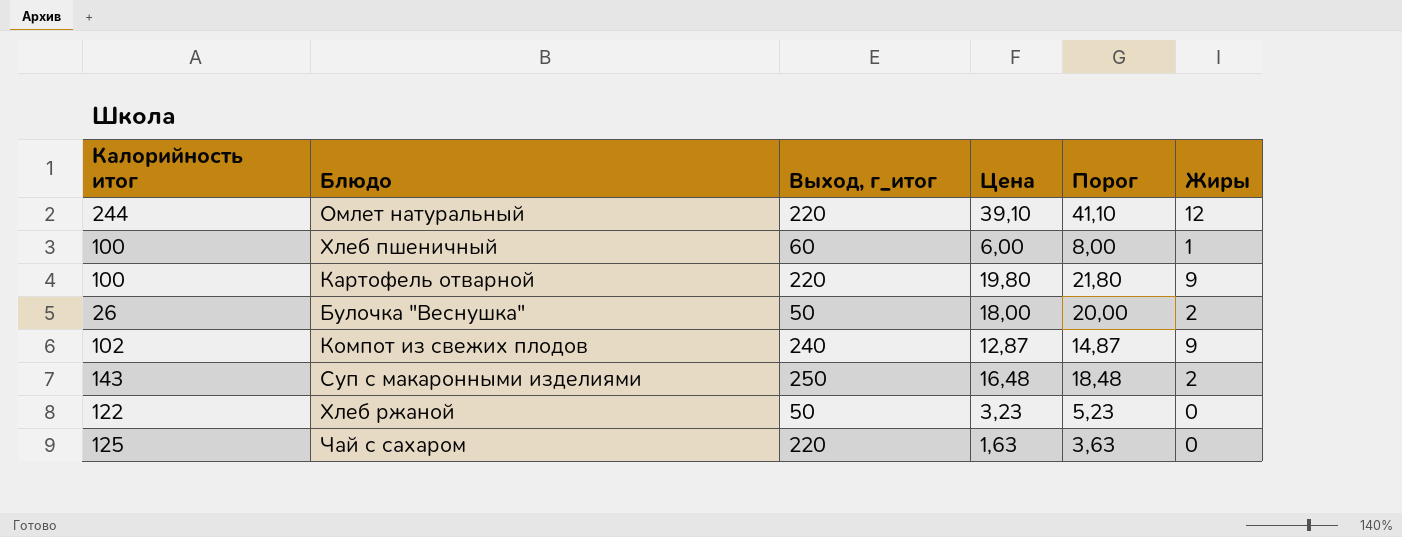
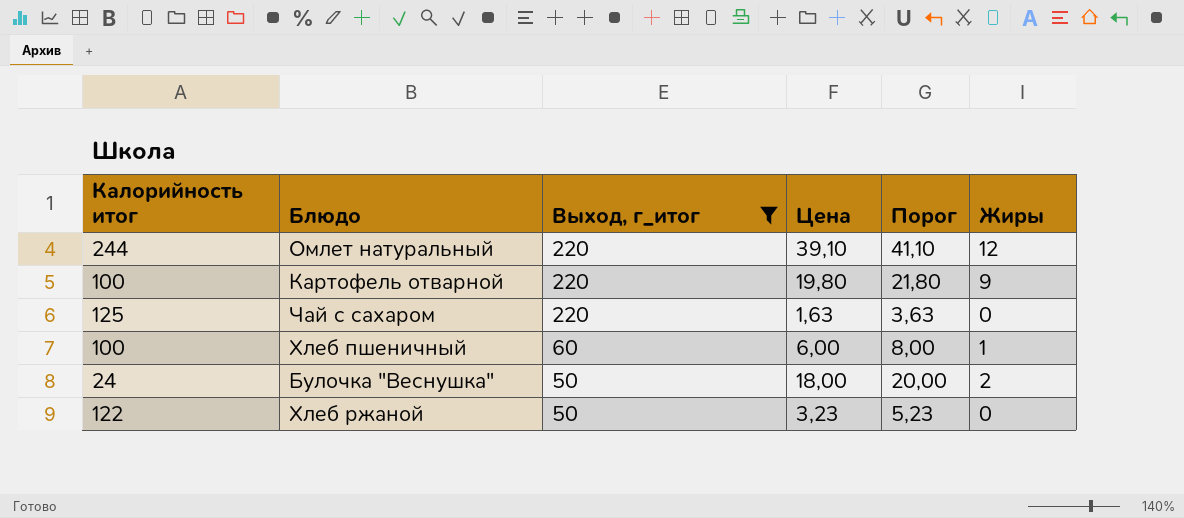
filter: none -> Выход, г_итог <= 220
row order: none -> Выход, г_итог descending
Булочка "Веснушка" | Калорийность итог: 26 -> 24

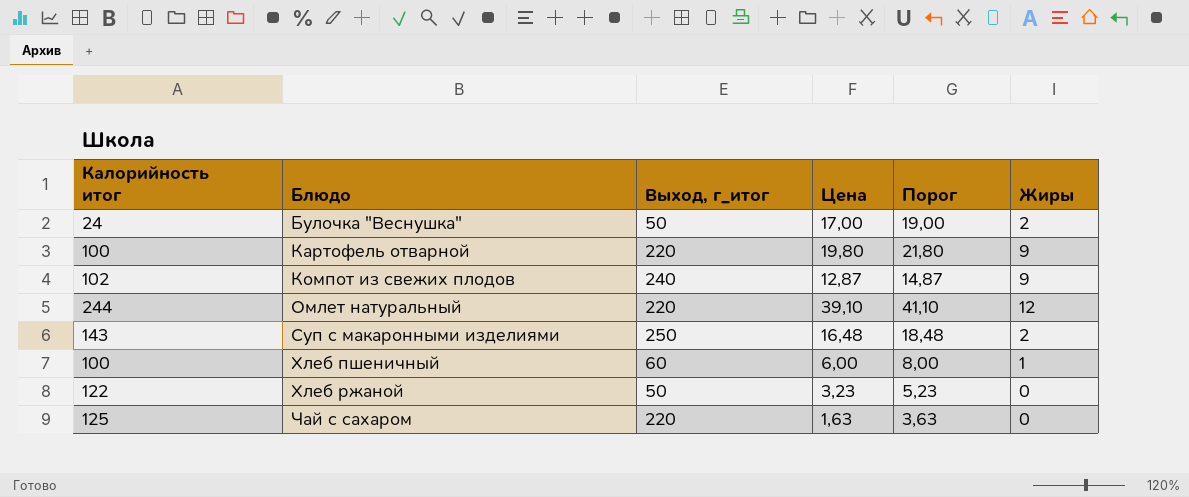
filter: Выход, г_итог <= 220 -> none
row order: Выход, г_итог descending -> Блюдо ascending
Булочка "Веснушка" | Цена: 18,00 -> 17,00
Булочка "Веснушка" | Порог: 20,00 -> 19,00

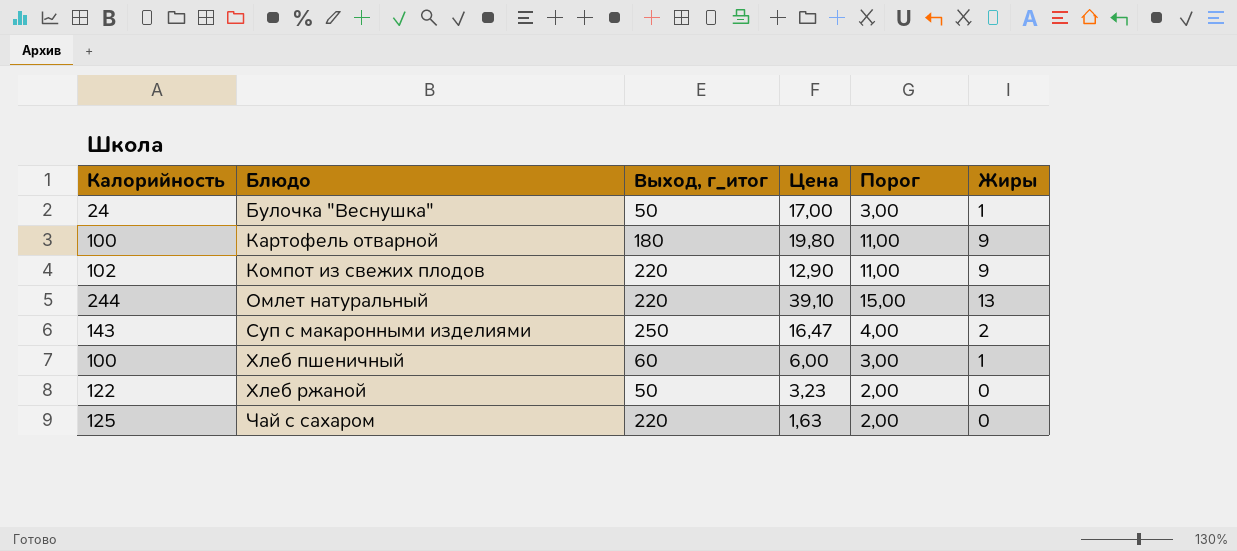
column name: Калорийность итог -> Калорийность
column Порог | formula: [Цена] + 2 -> [Жиры] + 2
Булочка "Веснушка" | Жиры: 2 -> 1
Картофель отварной | Выход, г_итог: 220 -> 180
Компот из свежих плодов | Выход, г_итог: 240 -> 220
Компот из свежих плодов | Цена: 12,87 -> 12,90
Омлет натуральный | Жиры: 12 -> 13
Суп с макаронными изделиями | Цена: 16,48 -> 16,47

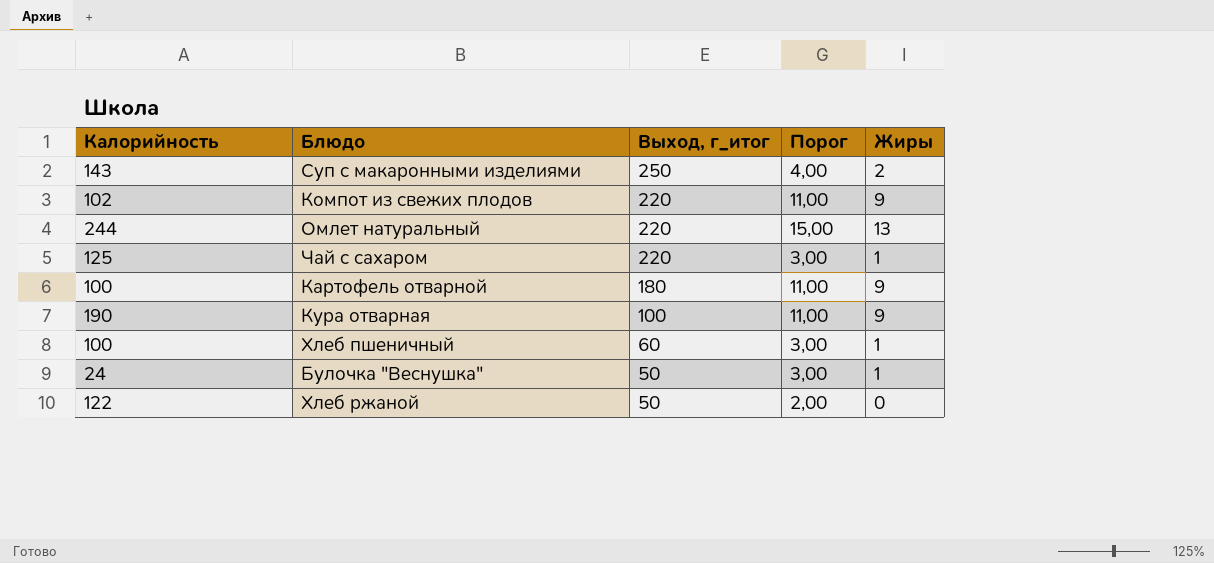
row order: Блюдо ascending -> Выход, г_итог descending
column Цена | position: 4 -> none
Чай с сахаром | Порог: 2,00 -> 3,00
Чай с сахаром | Жиры: 0 -> 1
row Кура отварная: none -> 190 | 100 | 11,00 | 9

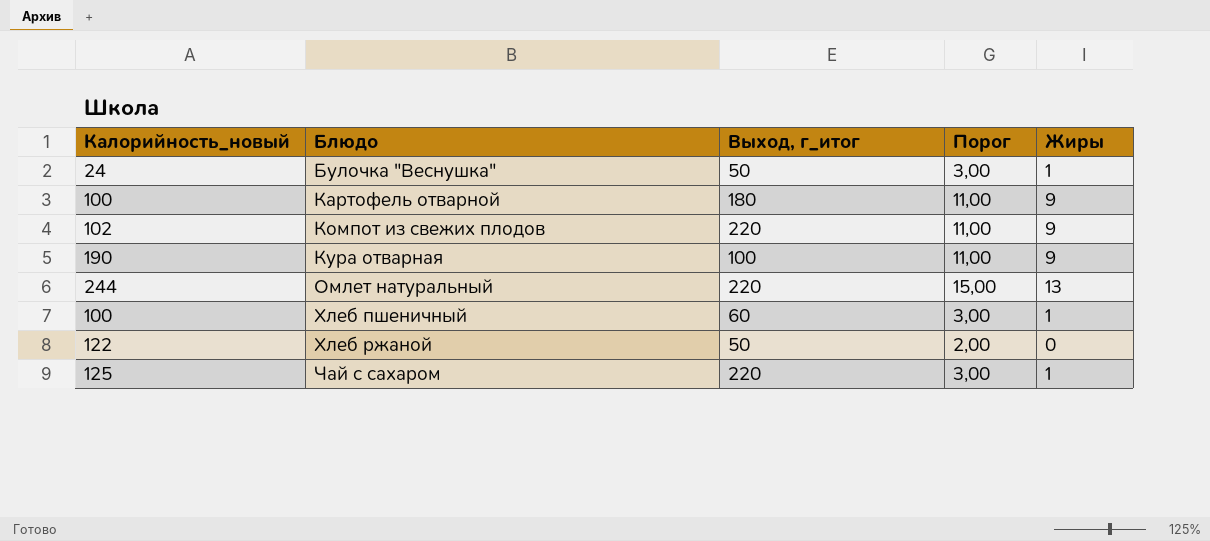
row order: Выход, г_итог descending -> Блюдо ascending
column name: Калорийность -> Калорийность_новый
row Суп с макаронными изделиями: 143 | 250 | 4,00 | 2 -> none

